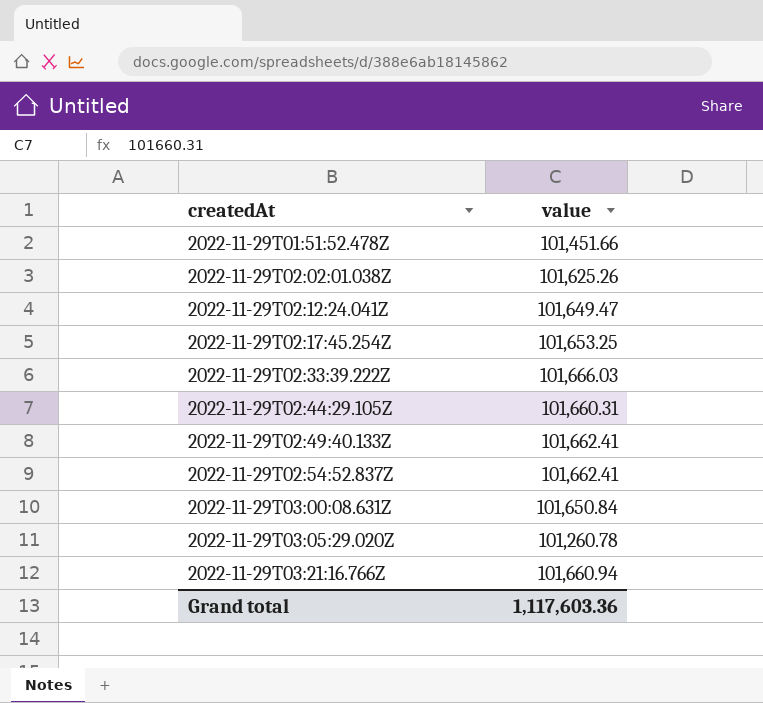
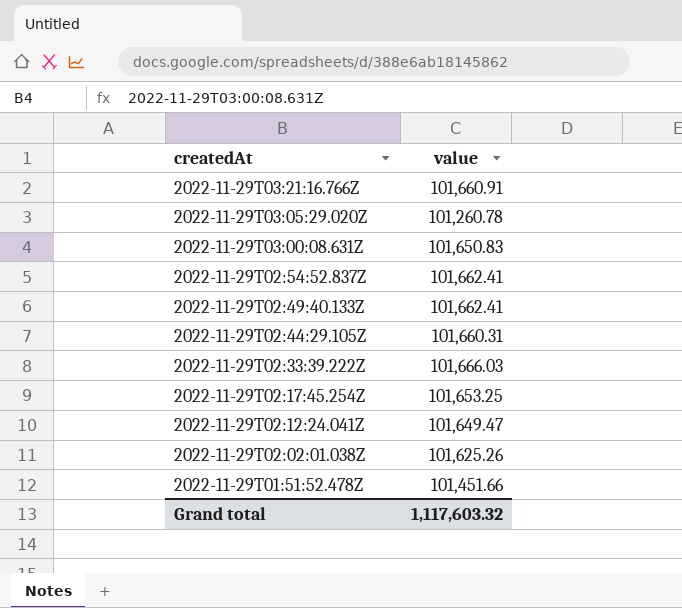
row order: createdAt ascending -> createdAt descending
2022-11-29T03:21:16.766Z | value: 101,660.94 -> 101,660.91
2022-11-29T03:00:08.631Z | value: 101,650.84 -> 101,650.83
Grand total | value: 1,117,603.36 -> 1,117,603.32

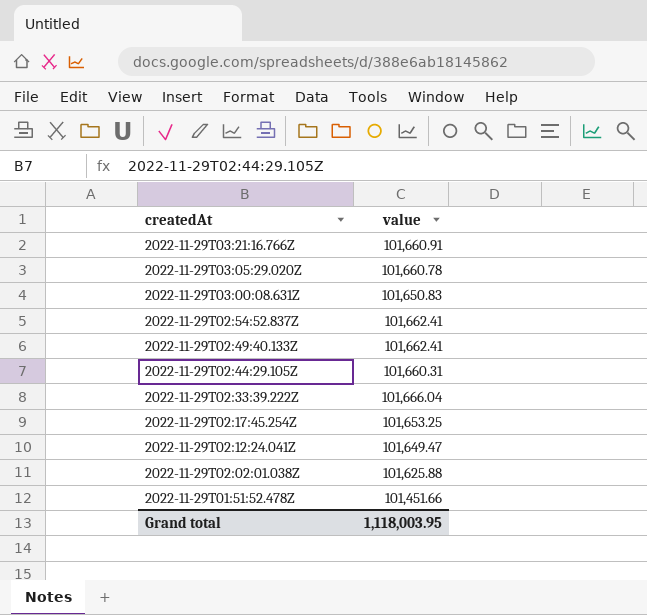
2022-11-29T03:05:29.020Z | value: 101,260.78 -> 101,660.78
2022-11-29T02:33:39.222Z | value: 101,666.03 -> 101,666.04
2022-11-29T02:02:01.038Z | value: 101,625.26 -> 101,625.88
Grand total | value: 1,117,603.32 -> 1,118,003.95

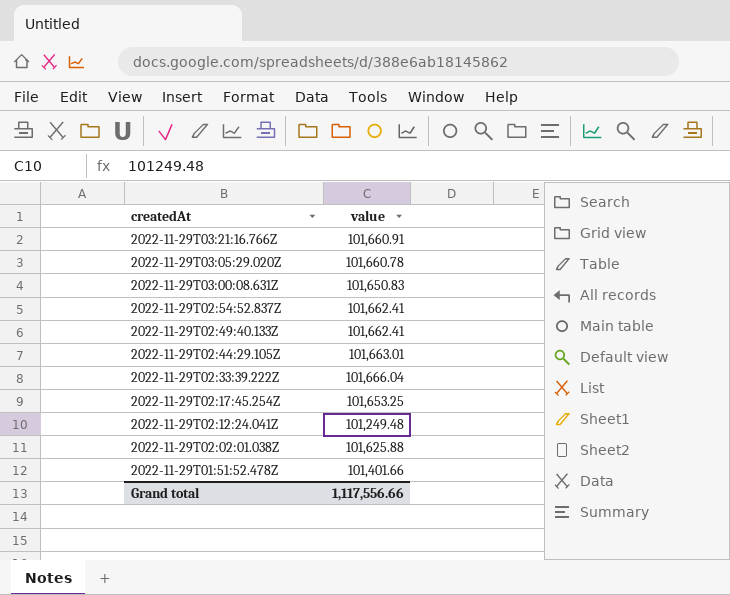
2022-11-29T02:44:29.105Z | value: 101,660.31 -> 101,663.01
2022-11-29T02:12:24.041Z | value: 101,649.47 -> 101,249.48
2022-11-29T01:51:52.478Z | value: 101,451.66 -> 101,401.66
Grand total | value: 1,118,003.95 -> 1,117,556.66

